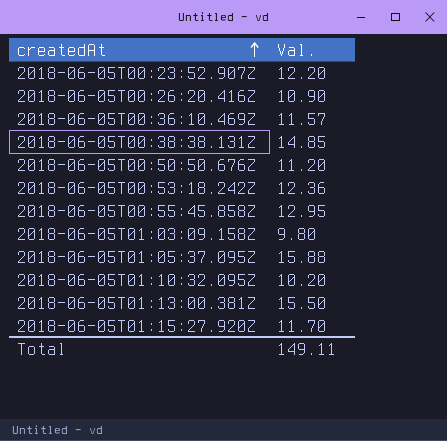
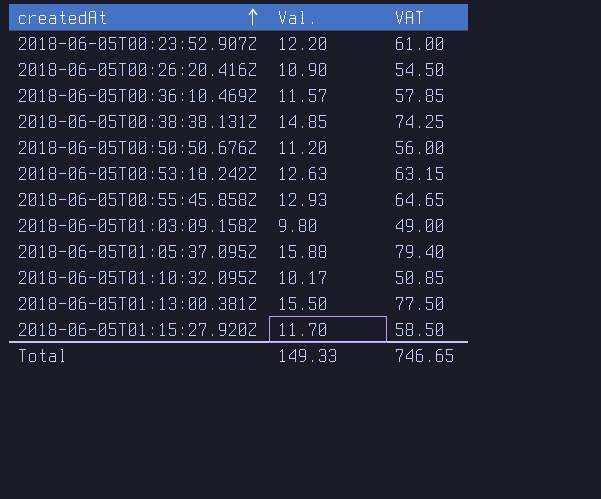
column VAT | formula: none -> [Val.] * 5
2018-06-05T00:53:18.242Z | Val.: 12.36 -> 12.63
2018-06-05T00:55:45.858Z | Val.: 12.95 -> 12.93
2018-06-05T01:10:32.095Z | Val.: 10.20 -> 10.17
Total | Val.: 149.11 -> 149.33

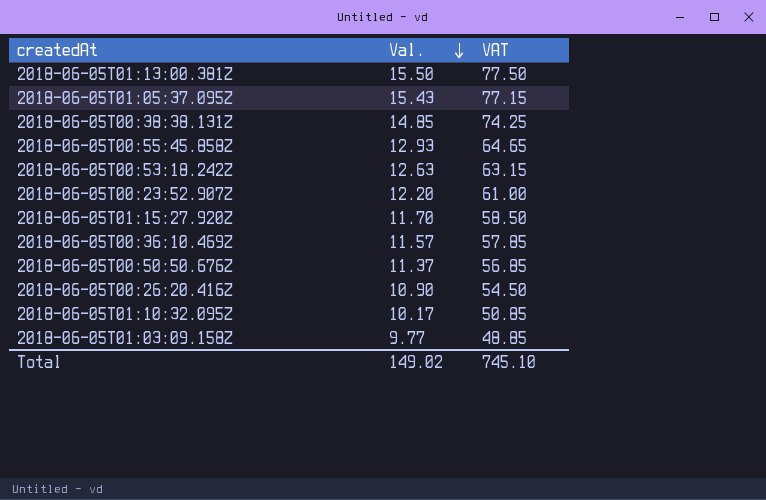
row order: createdAt ascending -> Val. descending
2018-06-05T01:05:37.095Z | Val.: 15.88 -> 15.43
2018-06-05T01:05:37.095Z | VAT: 79.40 -> 77.15
2018-06-05T00:50:50.676Z | Val.: 11.20 -> 11.37
2018-06-05T00:50:50.676Z | VAT: 56.00 -> 56.85
2018-06-05T01:03:09.158Z | Val.: 9.80 -> 9.77
2018-06-05T01:03:09.158Z | VAT: 49.00 -> 48.85
Total | Val.: 149.33 -> 149.02
Total | VAT: 746.65 -> 745.10

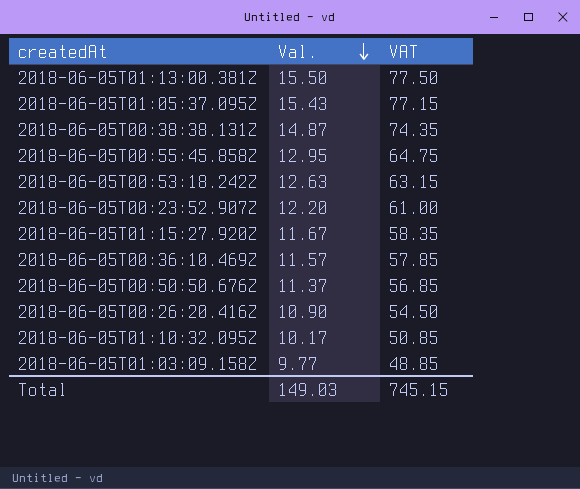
2018-06-05T00:38:38.131Z | Val.: 14.85 -> 14.87
2018-06-05T00:38:38.131Z | VAT: 74.25 -> 74.35
2018-06-05T00:55:45.858Z | Val.: 12.93 -> 12.95
2018-06-05T00:55:45.858Z | VAT: 64.65 -> 64.75
2018-06-05T01:15:27.920Z | Val.: 11.70 -> 11.67
2018-06-05T01:15:27.920Z | VAT: 58.50 -> 58.35
Total | Val.: 149.02 -> 149.03
Total | VAT: 745.10 -> 745.15

